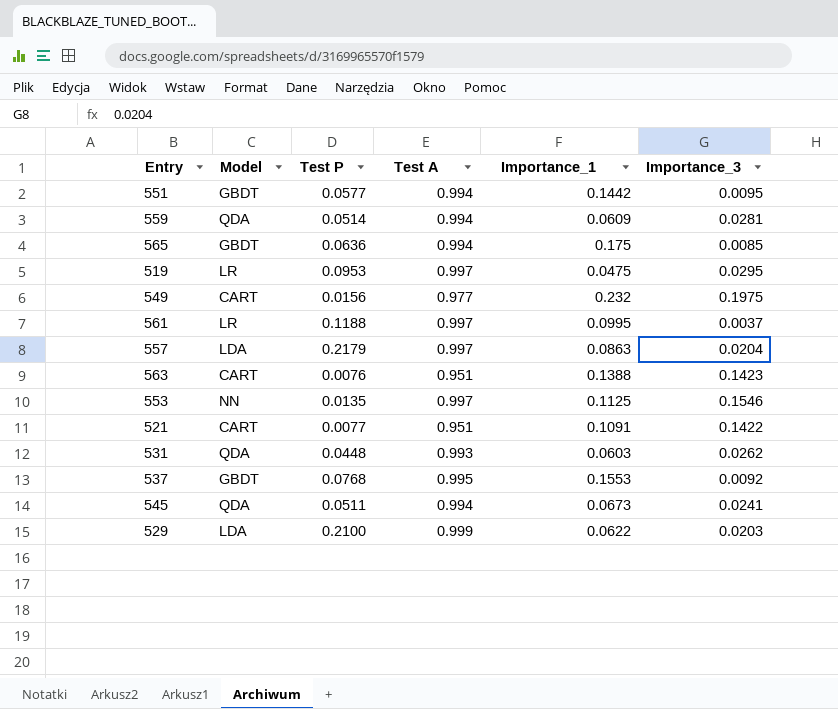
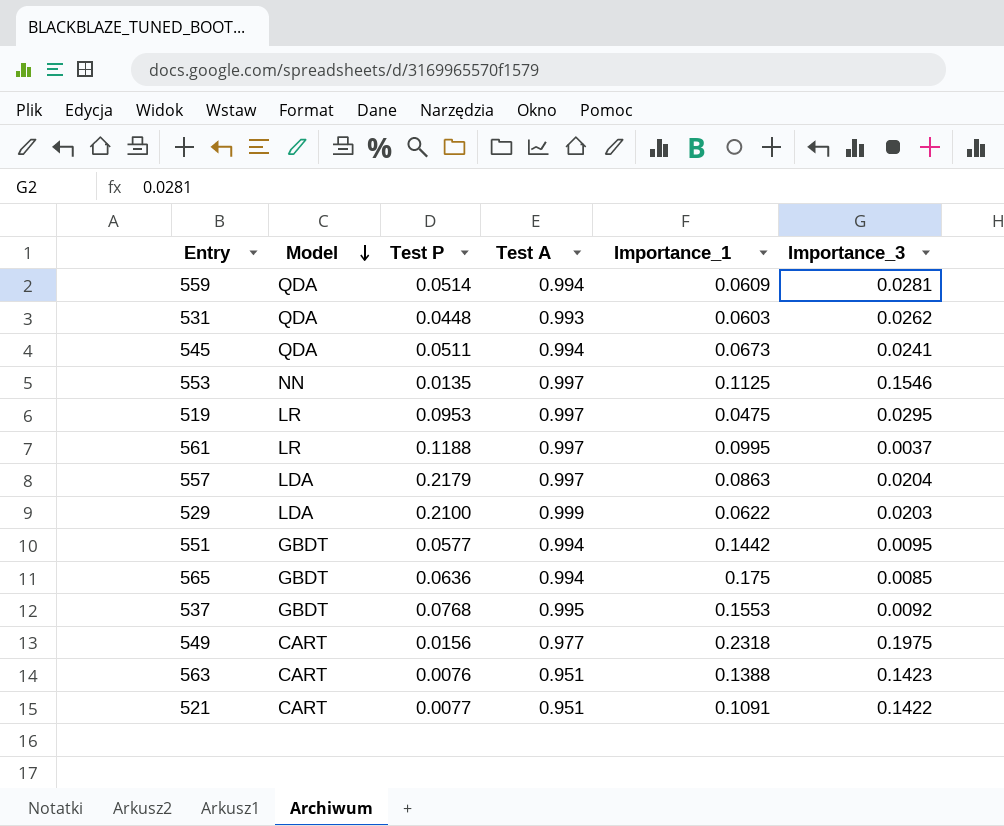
row order: none -> Model descending
549 | Importance_1: 0.232 -> 0.2318

